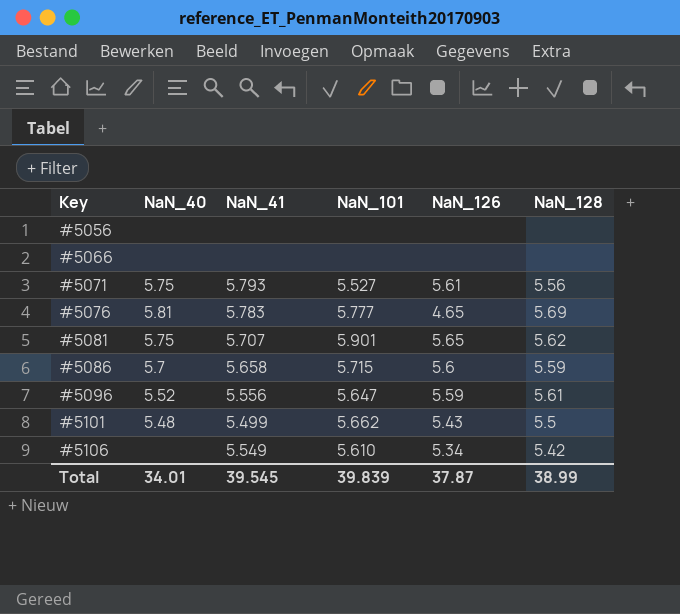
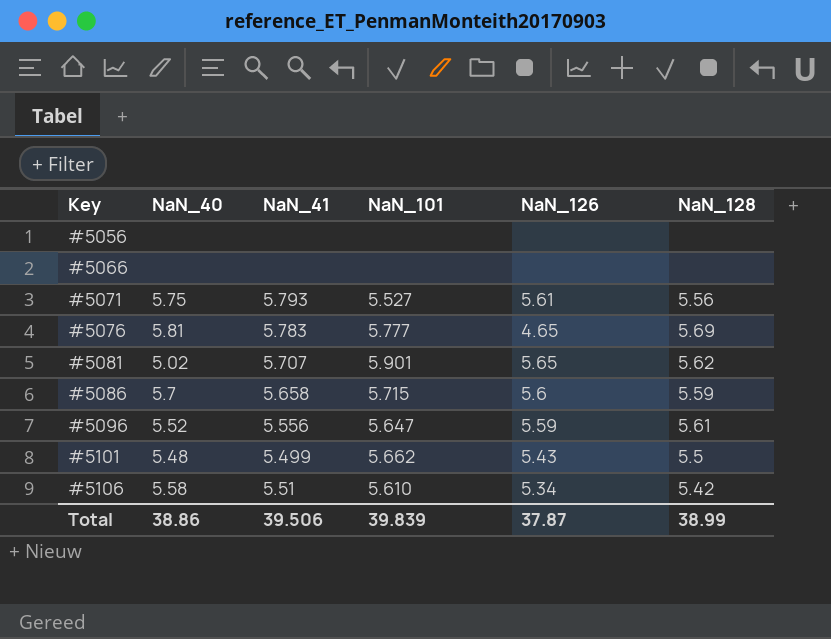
#5081 | NaN_40: 5.75 -> 5.02
#5106 | NaN_40: none -> 5.58
#5106 | NaN_41: 5.549 -> 5.51
Total | NaN_40: 34.01 -> 38.86
Total | NaN_41: 39.545 -> 39.506

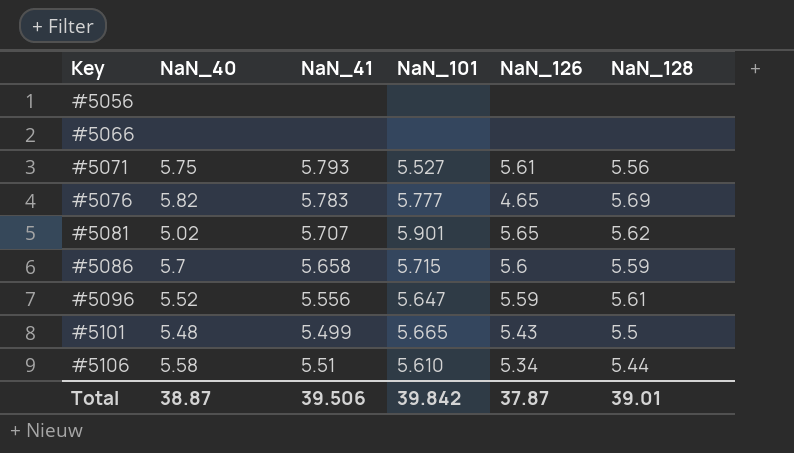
#5076 | NaN_40: 5.81 -> 5.82
#5101 | NaN_101: 5.662 -> 5.665
#5106 | NaN_128: 5.42 -> 5.44
Total | NaN_40: 38.86 -> 38.87
Total | NaN_101: 39.839 -> 39.842
Total | NaN_128: 38.99 -> 39.01

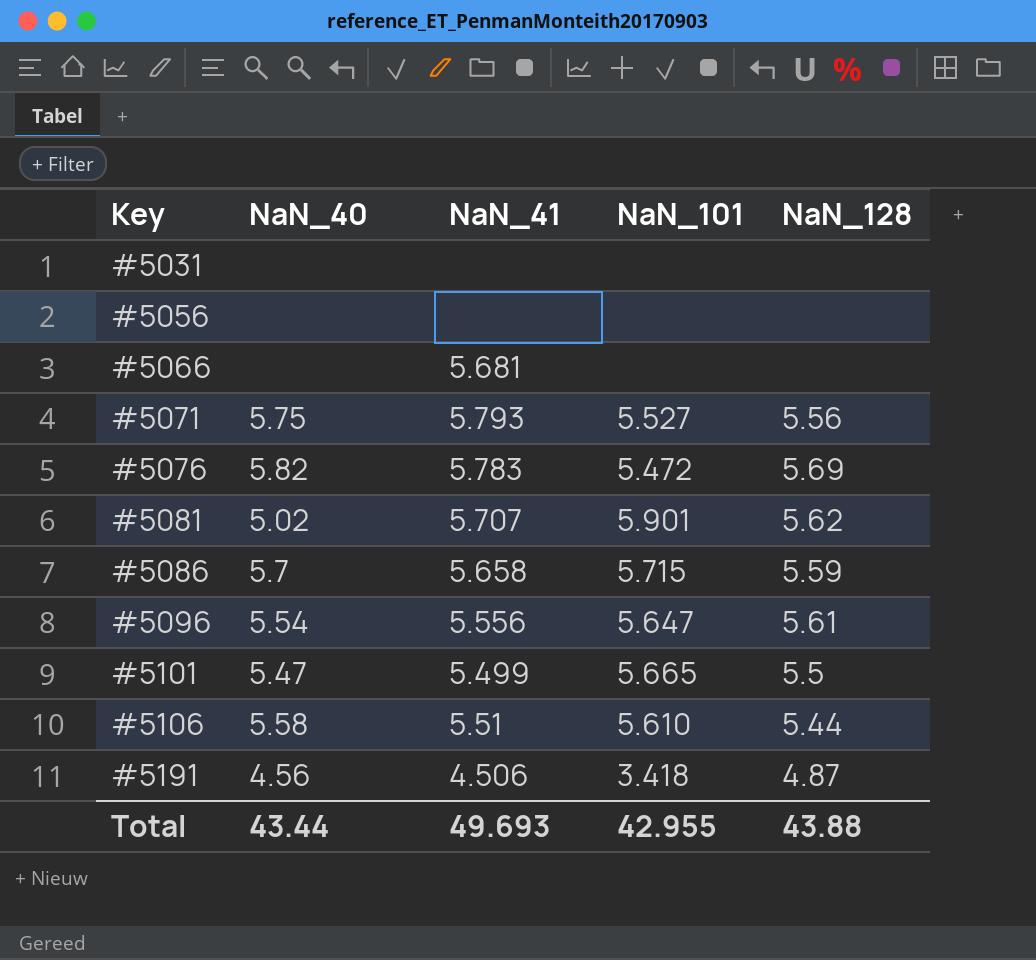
column NaN_126 | position: 5 -> none
row #5031: none -> none | none | none | none
#5066 | NaN_41: none -> 5.681
#5076 | NaN_101: 5.777 -> 5.472
#5096 | NaN_40: 5.52 -> 5.54
#5101 | NaN_40: 5.48 -> 5.47
row #5191: none -> 4.56 | 4.506 | 3.418 | 4.87
Total | NaN_40: 38.87 -> 43.44
Total | NaN_41: 39.506 -> 49.693
Total | NaN_101: 39.842 -> 42.955
Total | NaN_128: 39.01 -> 43.88

